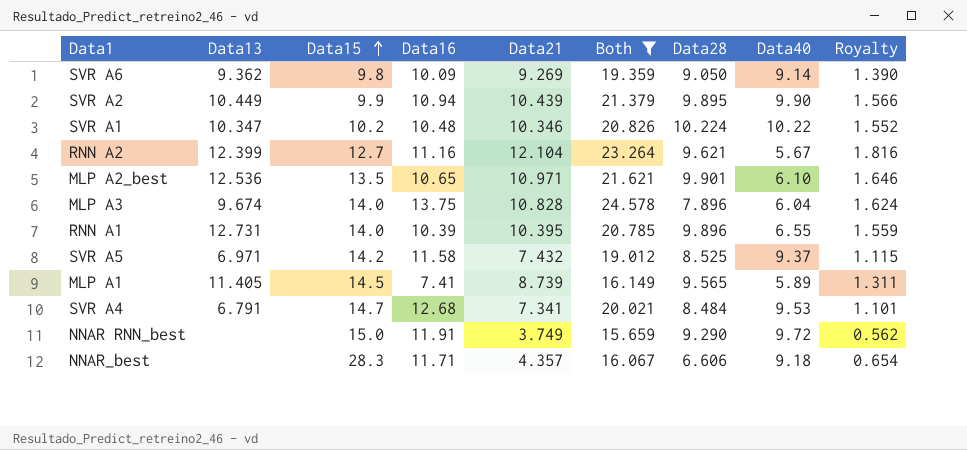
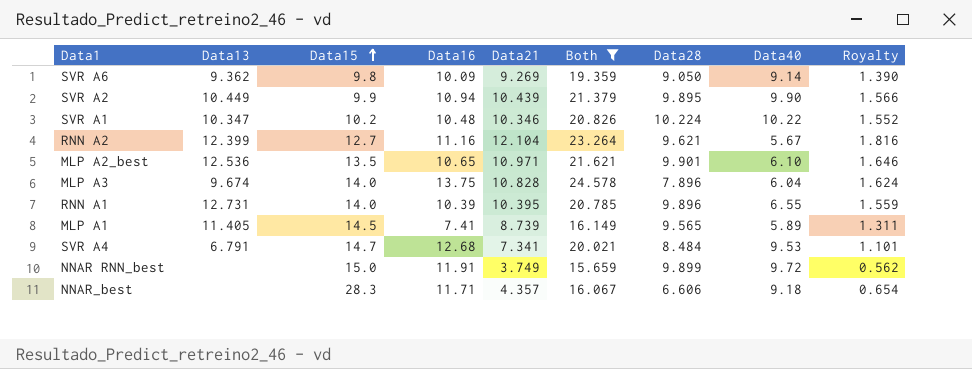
row SVR A5: 6.971 | 14.2 | 11.58 | 7.432 | 19.012 | 8.525 | 9.37 | 1.115 -> none
NNAR RNN_best | Data28: 9.290 -> 9.899

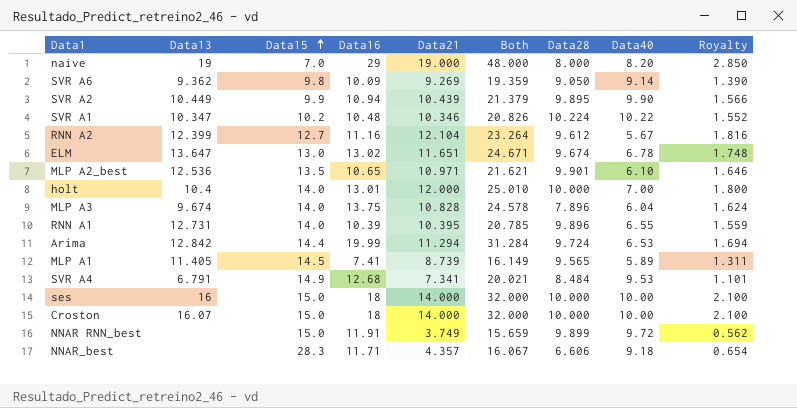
filter: Both <= 24.578 -> none
RNN A2 | Data28: 9.621 -> 9.612
SVR A4 | Data15: 14.7 -> 14.9

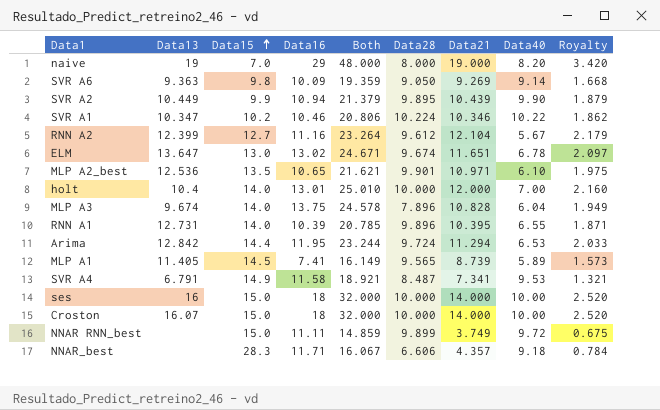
column Data21 | position: 5 -> 7
column Royalty | formula: [Data21] * 0.15 -> [Data21] * 0.18
SVR A6 | Data13: 9.362 -> 9.363
SVR A1 | Data16: 10.48 -> 10.46
SVR A1 | Both: 20.826 -> 20.806
Arima | Data16: 19.99 -> 11.95
Arima | Both: 31.284 -> 23.244
SVR A4 | Data16: 12.68 -> 11.58
SVR A4 | Both: 20.021 -> 18.921
SVR A4 | Data28: 8.484 -> 8.487
NNAR RNN_best | Data16: 11.91 -> 11.11
NNAR RNN_best | Both: 15.659 -> 14.859

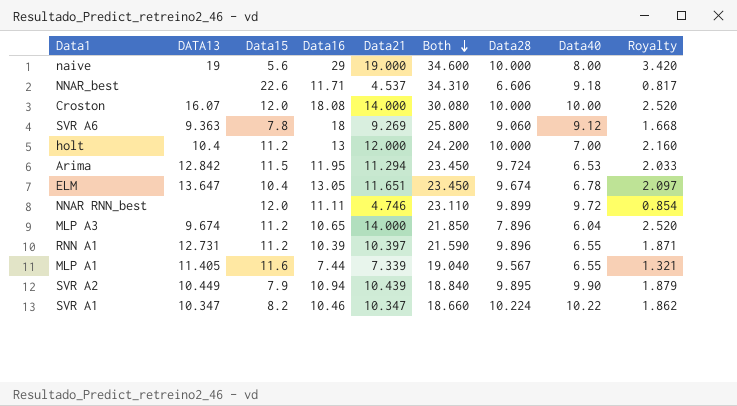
row order: Data15 ascending -> Both descending
column name: Data13 -> DATA13
column Data21 | position: 7 -> 5
column Both | formula: [Data16] + [Data21] -> [Data15] + [Data16]
row RNN A2: 12.399 | 12.7 | 11.16 | 23.264 | 9.612 | 12.104 | 5.67 | 2.179 -> none
row MLP A2_best: 12.536 | 13.5 | 10.65 | 21.621 | 9.901 | 10.971 | 6.10 | 1.975 -> none
row SVR A4: 6.791 | 14.9 | 11.58 | 18.921 | 8.487 | 7.341 | 9.53 | 1.321 -> none
row ses: 16 | 15.0 | 18 | 32.000 | 10.000 | 14.000 | 10.00 | 2.520 -> none
naive | Data15: 7.0 -> 5.6
naive | Data28: 8.000 -> 10.000
naive | Data40: 8.20 -> 8.00
NNAR_best | Data15: 28.3 -> 22.6
NNAR_best | Data21: 4.357 -> 4.537
NNAR_best | Royalty: 0.784 -> 0.817
Croston | Data15: 15.0 -> 12.0
Croston | Data16: 18 -> 18.08
SVR A6 | Data15: 9.8 -> 7.8
SVR A6 | Data16: 10.09 -> 18
SVR A6 | Data28: 9.050 -> 9.060
SVR A6 | Data40: 9.14 -> 9.12
holt | Data15: 14.0 -> 11.2
holt | Data16: 13.01 -> 13
Arima | Data15: 14.4 -> 11.5
ELM | Data15: 13.0 -> 10.4
ELM | Data16: 13.02 -> 13.05
NNAR RNN_best | Data15: 15.0 -> 12.0
NNAR RNN_best | Data21: 3.749 -> 4.746
NNAR RNN_best | Royalty: 0.675 -> 0.854
MLP A3 | Data15: 14.0 -> 11.2
MLP A3 | Data16: 13.75 -> 10.65
MLP A3 | Data21: 10.828 -> 14.000
MLP A3 | Royalty: 1.949 -> 2.520
RNN A1 | Data15: 14.0 -> 11.2
RNN A1 | Data21: 10.395 -> 10.397
MLP A1 | Data15: 14.5 -> 11.6
MLP A1 | Data16: 7.41 -> 7.44
MLP A1 | Data21: 8.739 -> 7.339
MLP A1 | Data28: 9.565 -> 9.567
MLP A1 | Data40: 5.89 -> 6.55
MLP A1 | Royalty: 1.573 -> 1.321
SVR A2 | Data15: 9.9 -> 7.9
SVR A1 | Data15: 10.2 -> 8.2
SVR A1 | Data21: 10.346 -> 10.347

